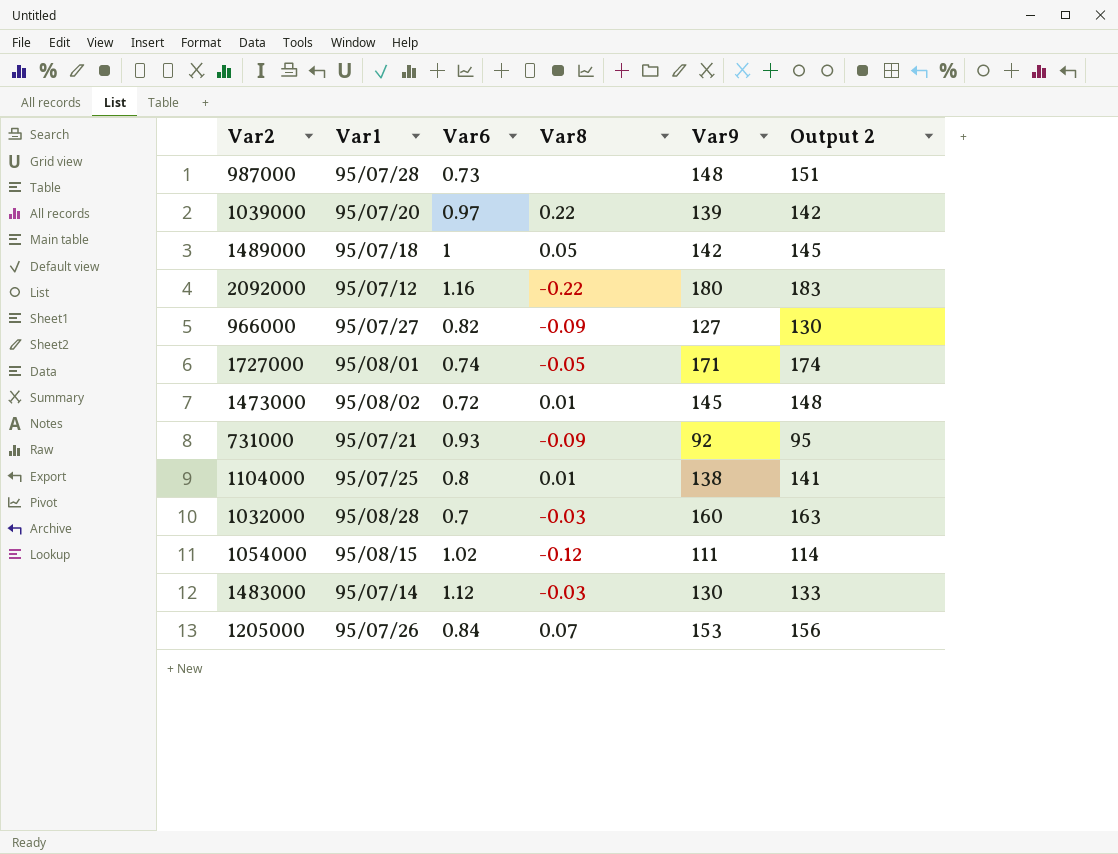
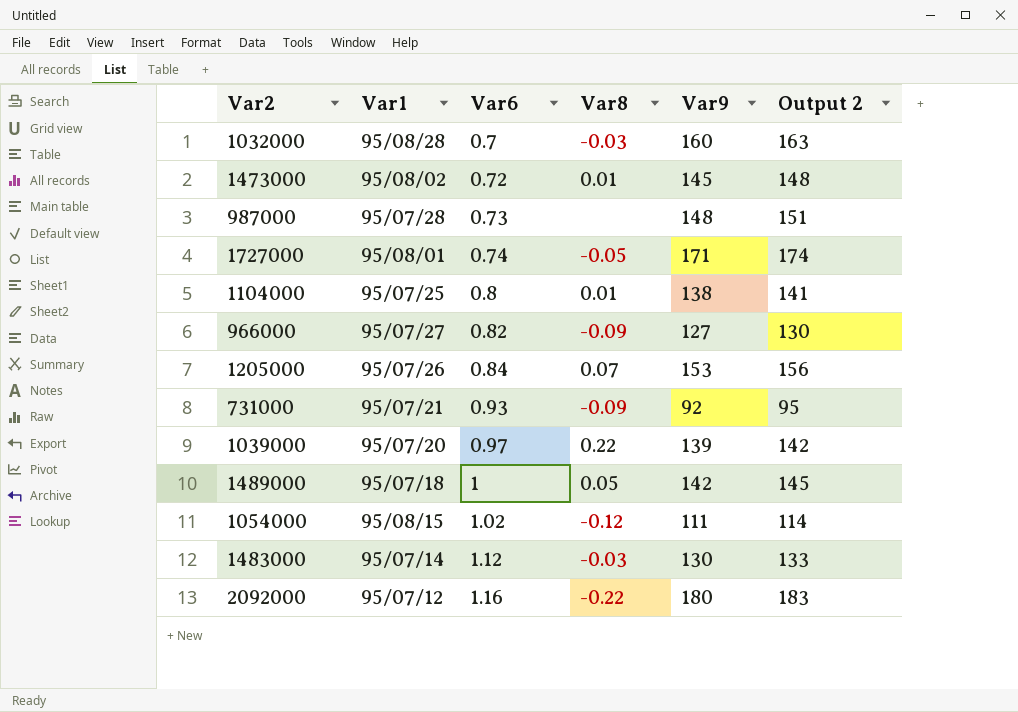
row order: none -> Var6 ascending

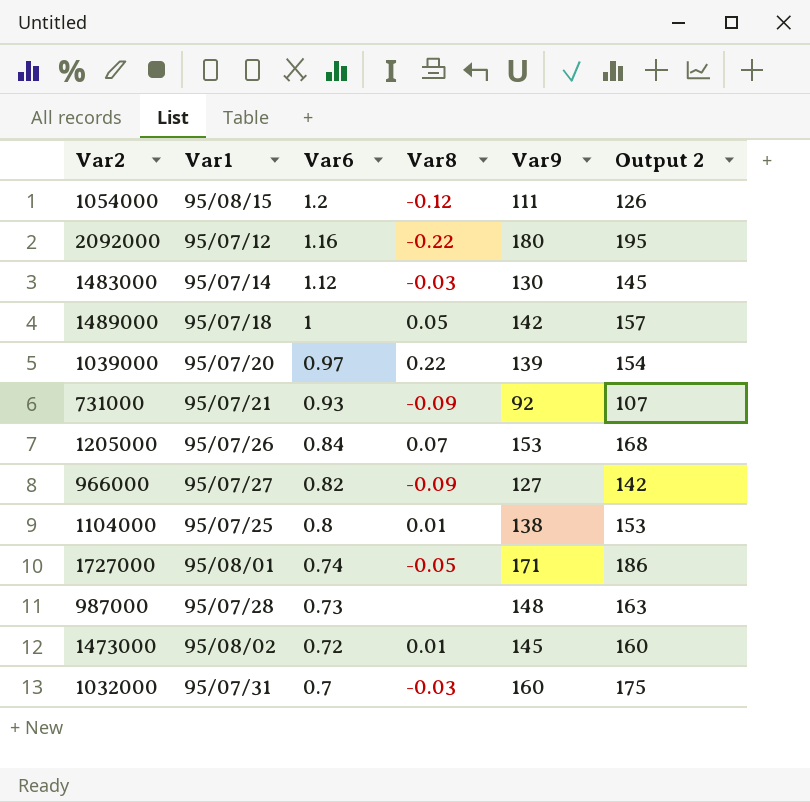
row order: Var6 ascending -> Var6 descending
column Output 2 | formula: [Var9] + 3 -> [Var9] + 15
1054000 | Var6: 1.02 -> 1.2
1032000 | Var1: 95/08/28 -> 95/07/31

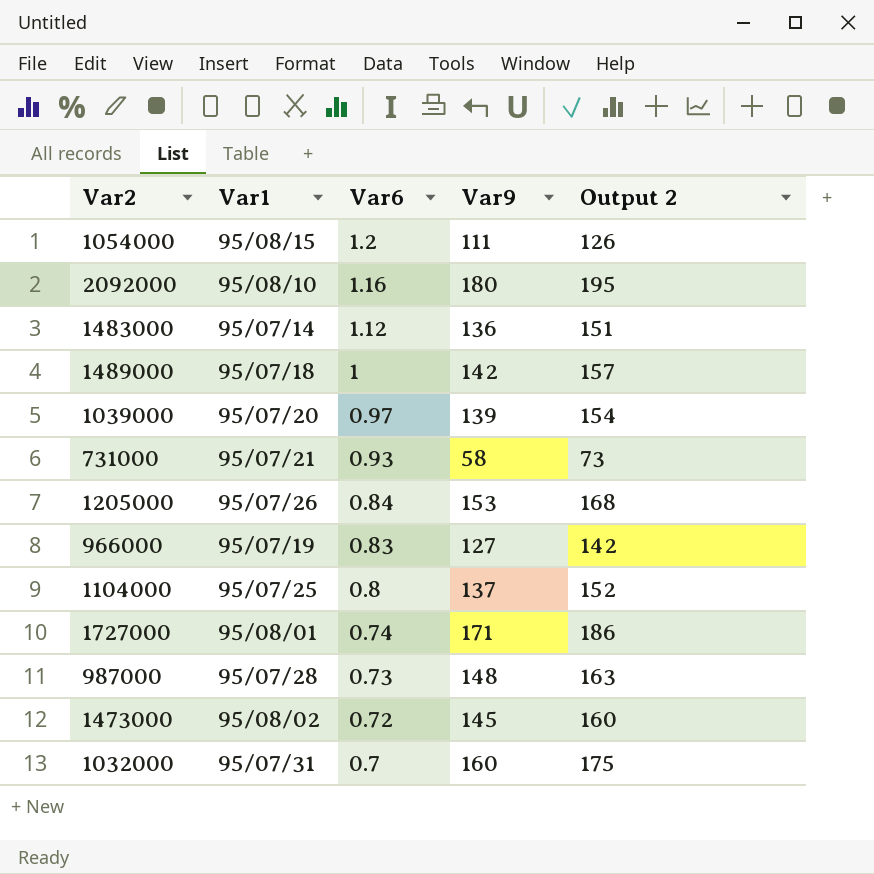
column Var8 | position: 4 -> none
2092000 | Var1: 95/07/12 -> 95/08/10
1483000 | Var9: 130 -> 136
1483000 | Output 2: 145 -> 151
731000 | Var9: 92 -> 58
731000 | Output 2: 107 -> 73
966000 | Var1: 95/07/27 -> 95/07/19
966000 | Var6: 0.82 -> 0.83
1104000 | Var9: 138 -> 137
1104000 | Output 2: 153 -> 152

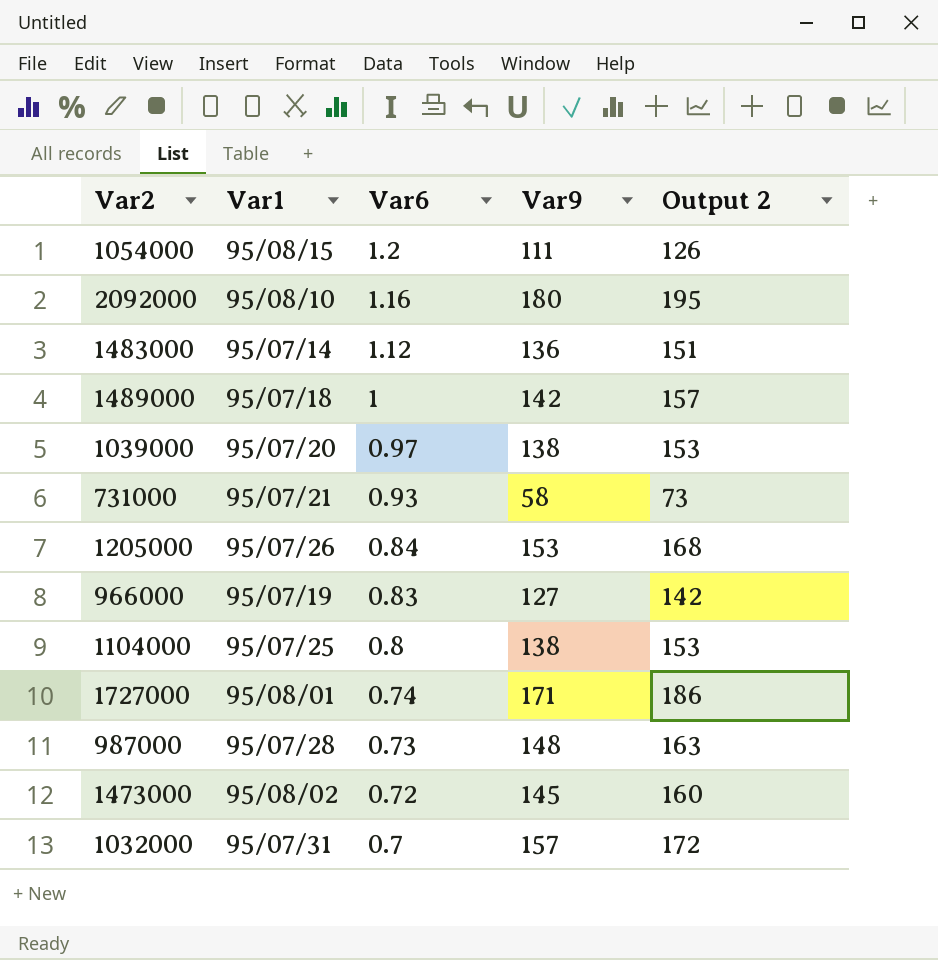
1039000 | Var9: 139 -> 138
1039000 | Output 2: 154 -> 153
1104000 | Var9: 137 -> 138
1104000 | Output 2: 152 -> 153
1032000 | Var9: 160 -> 157
1032000 | Output 2: 175 -> 172

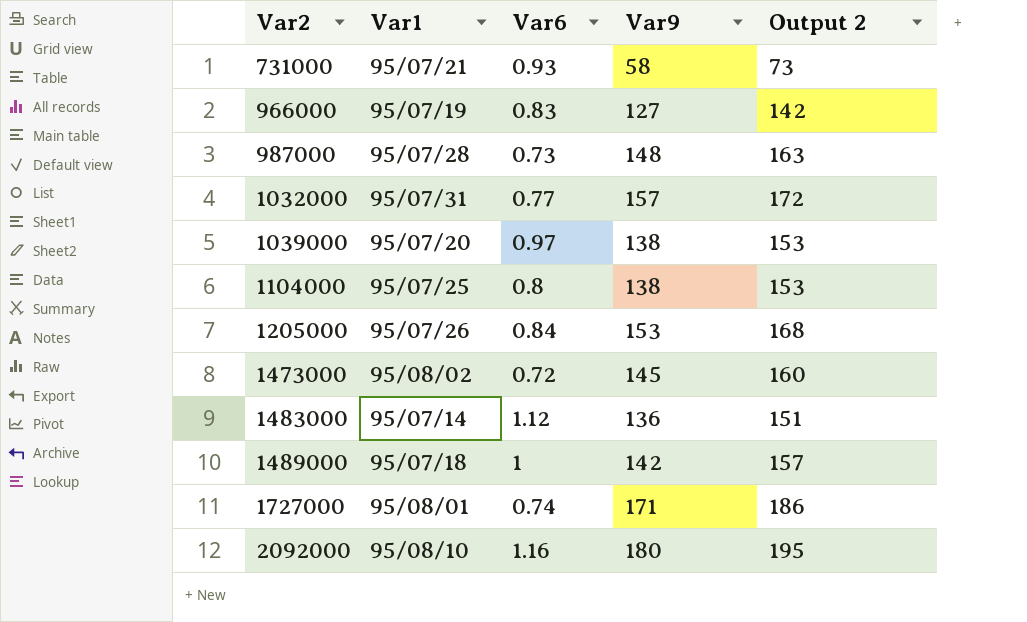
row order: Var6 descending -> Var2 ascending
row 1054000: 95/08/15 | 1.2 | 111 | 126 -> none
1032000 | Var6: 0.7 -> 0.77

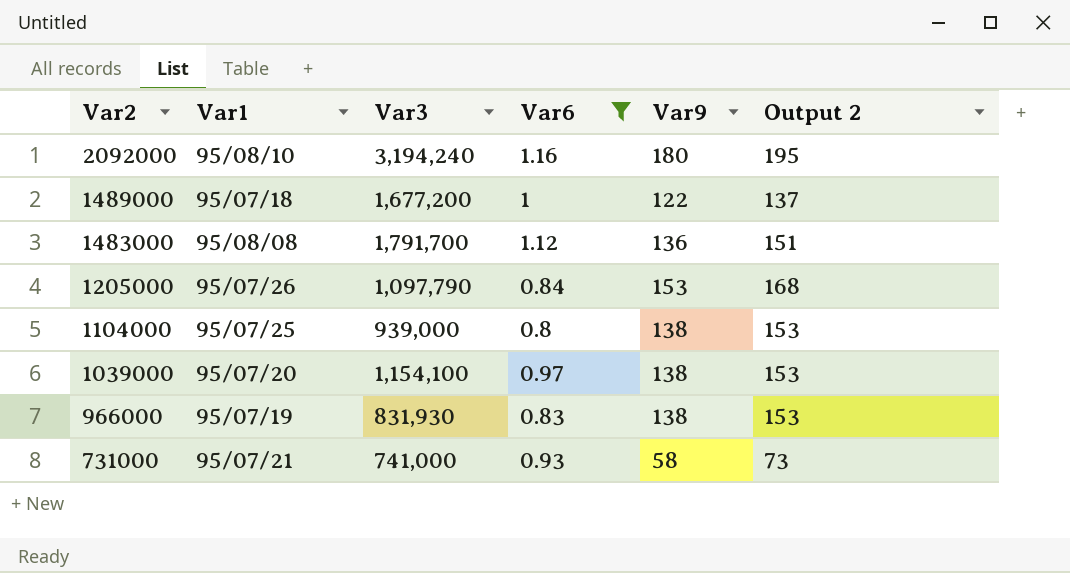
filter: none -> Var6 >= 0.8
row order: Var2 ascending -> Var2 descending
column Var3 | position: none -> 3
1489000 | Var9: 142 -> 122
1489000 | Output 2: 157 -> 137
1483000 | Var1: 95/07/14 -> 95/08/08
966000 | Var9: 127 -> 138
966000 | Output 2: 142 -> 153

